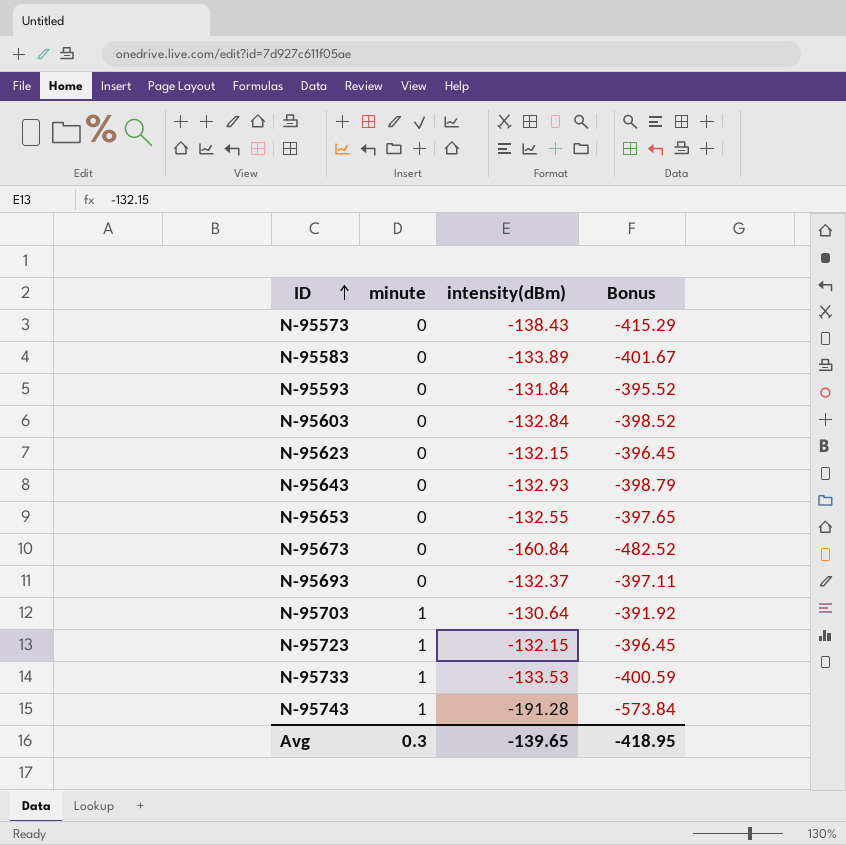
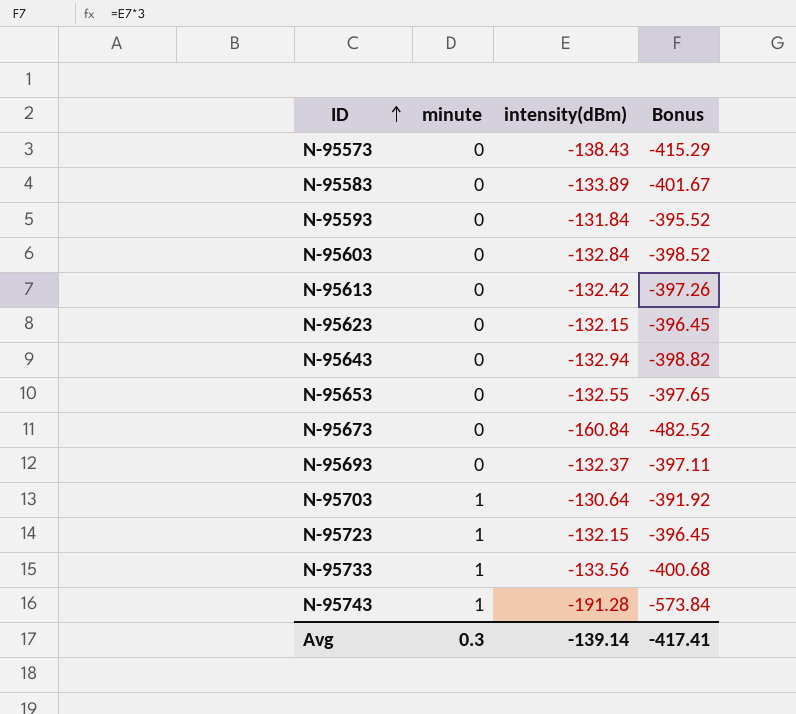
row N-95613: none -> 0 | -132.42 | -397.26
N-95643 | intensity(dBm): -132.93 -> -132.94
N-95643 | Bonus: -398.79 -> -398.82
N-95733 | intensity(dBm): -133.53 -> -133.56
N-95733 | Bonus: -400.59 -> -400.68
Avg | intensity(dBm): -139.65 -> -139.14
Avg | Bonus: -418.95 -> -417.41

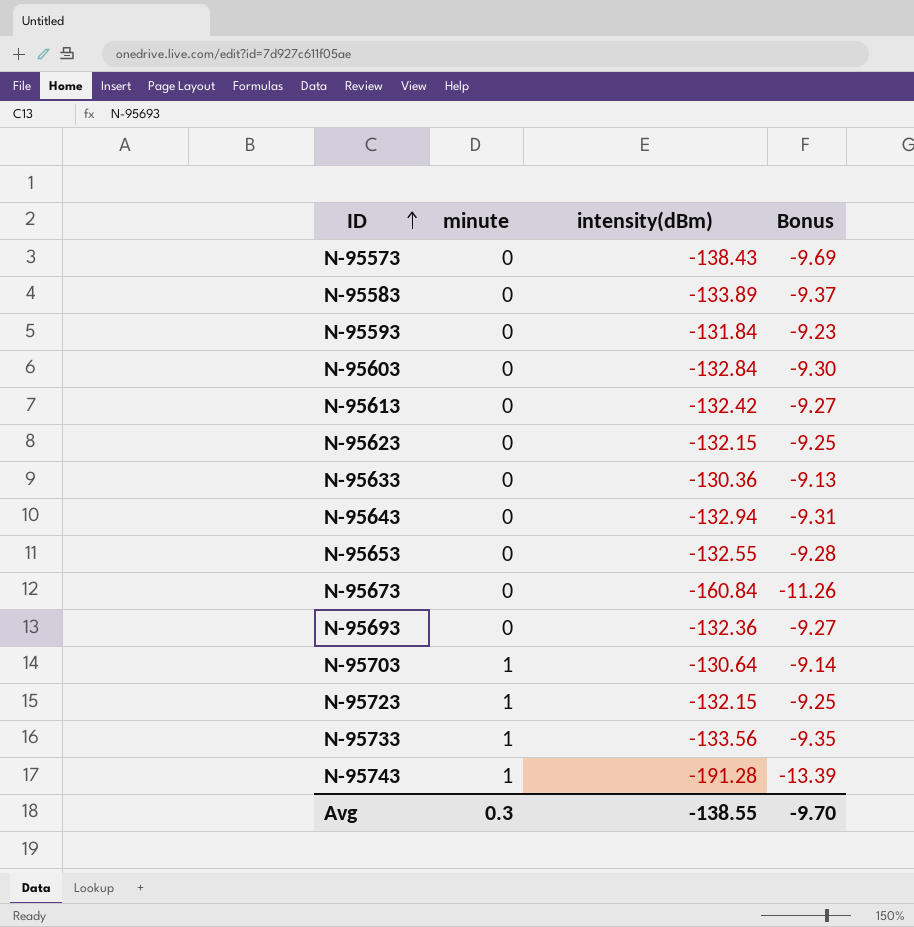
column Bonus | formula: [intensity(dBm)] * 3 -> [intensity(dBm)] * 0.07
row N-95633: none -> 0 | -130.36 | -9.13
N-95693 | intensity(dBm): -132.37 -> -132.36
Avg | intensity(dBm): -139.14 -> -138.55
Avg | Bonus: -417.41 -> -9.70

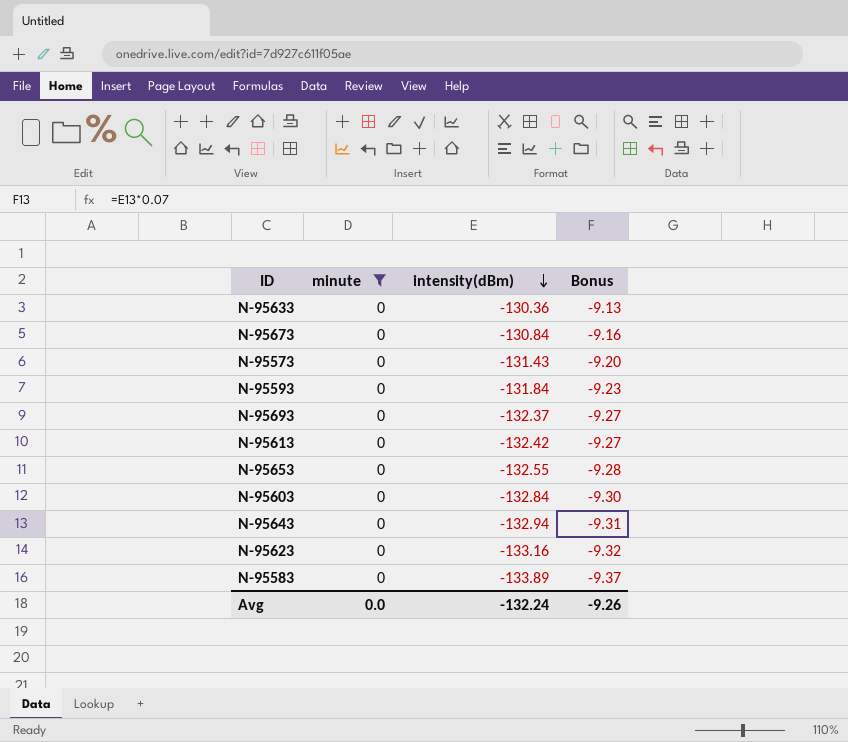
filter: none -> minute = 0
row order: ID ascending -> intensity(dBm) descending
N-95673 | intensity(dBm): -160.84 -> -130.84
N-95673 | Bonus: -11.26 -> -9.16
N-95573 | intensity(dBm): -138.43 -> -131.43
N-95573 | Bonus: -9.69 -> -9.20
N-95693 | intensity(dBm): -132.36 -> -132.37
N-95623 | intensity(dBm): -132.15 -> -133.16
N-95623 | Bonus: -9.25 -> -9.32
Avg | minute: 0.3 -> 0.0
Avg | intensity(dBm): -138.55 -> -132.24
Avg | Bonus: -9.70 -> -9.26

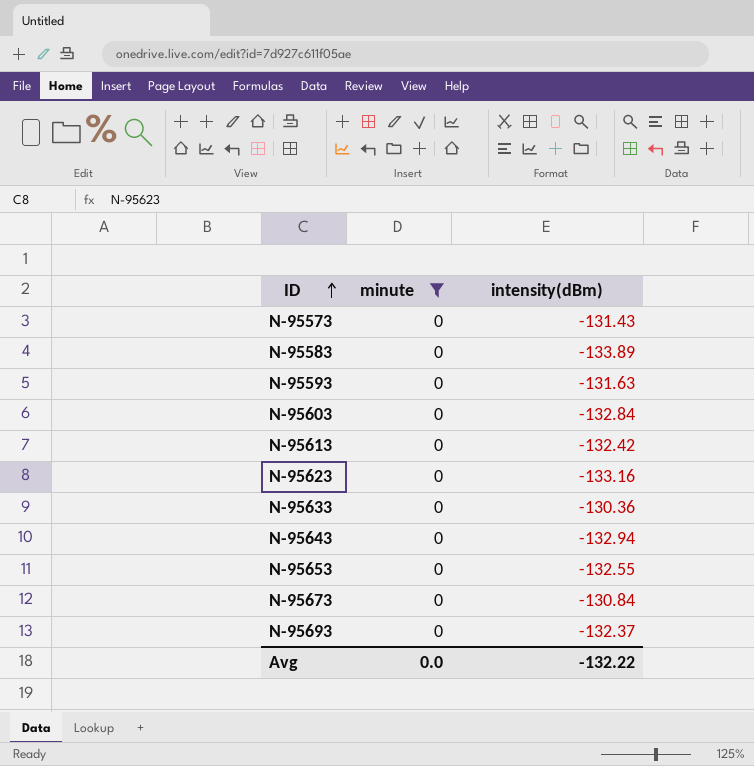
row order: intensity(dBm) descending -> ID ascending
column Bonus | formula: [intensity(dBm)] * 0.07 -> none
N-95593 | intensity(dBm): -131.84 -> -131.63
Avg | intensity(dBm): -132.24 -> -132.22

